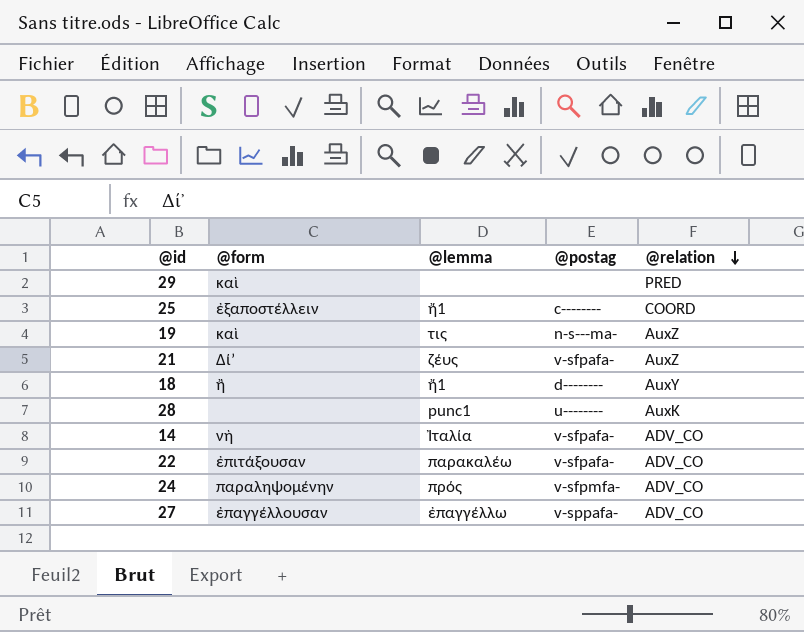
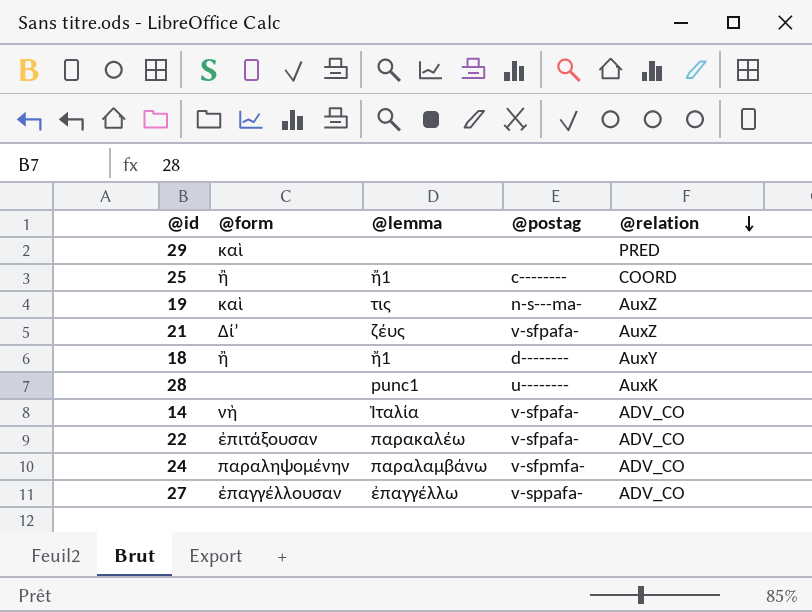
25 | @form: ἐξαποστέλλειν -> ἢ
24 | @lemma: πρός -> παραλαμβάνω

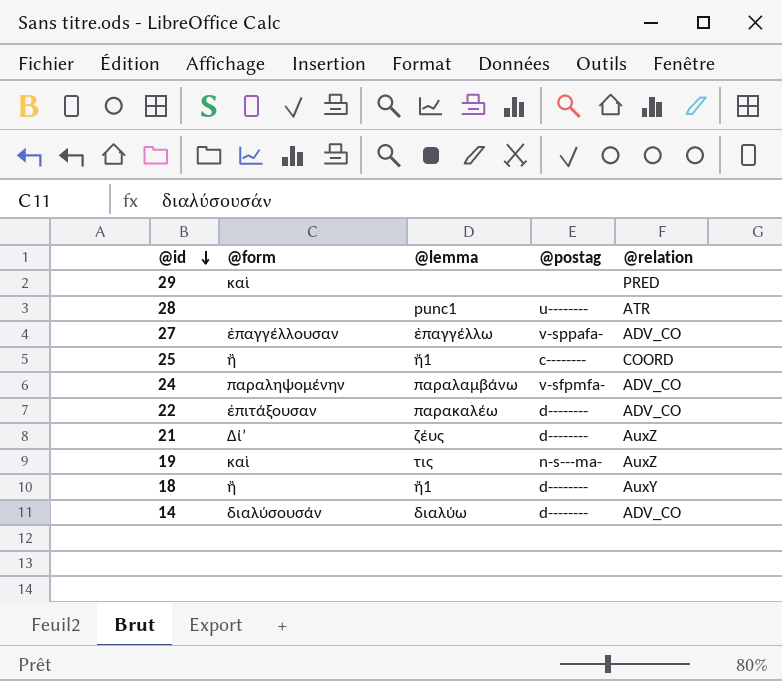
row order: @relation descending -> @id descending
28 | @relation: AuxK -> ATR
22 | @postag: v-sfpafa- -> d--------
21 | @postag: v-sfpafa- -> d--------
14 | @form: νὴ -> διαλύσουσάν
14 | @lemma: Ἰταλία -> διαλύω
14 | @postag: v-sfpafa- -> d--------

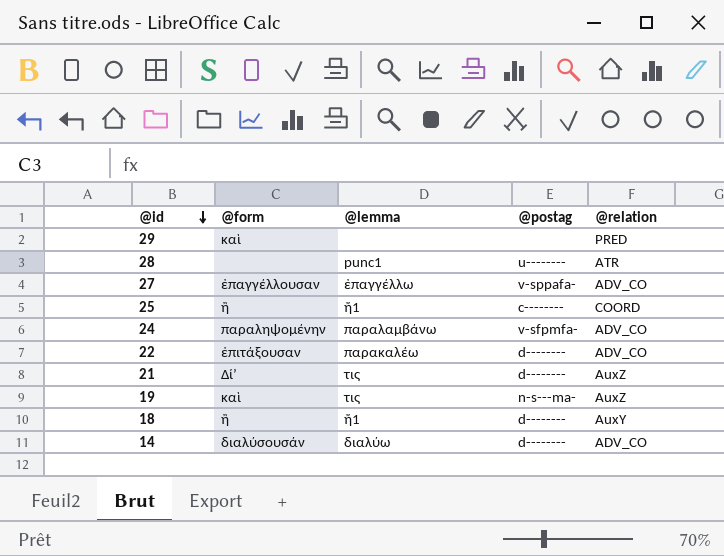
21 | @lemma: ζέυς -> τις

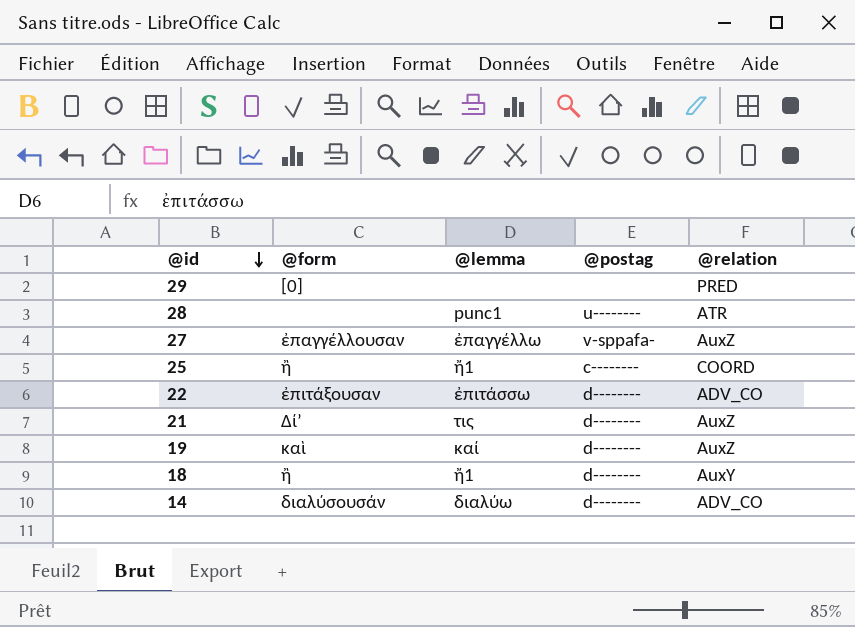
row 24: παραληψομένην | παραλαμβάνω | v-sfpmfa- | ADV_CO -> none
29 | @form: καὶ -> [0]
27 | @relation: ADV_CO -> AuxZ
22 | @lemma: παρακαλέω -> ἐπιτάσσω
19 | @lemma: τις -> καί
19 | @postag: n-s---ma- -> d--------

